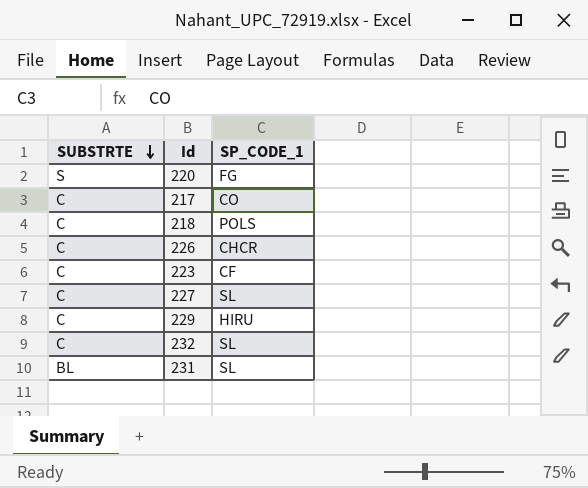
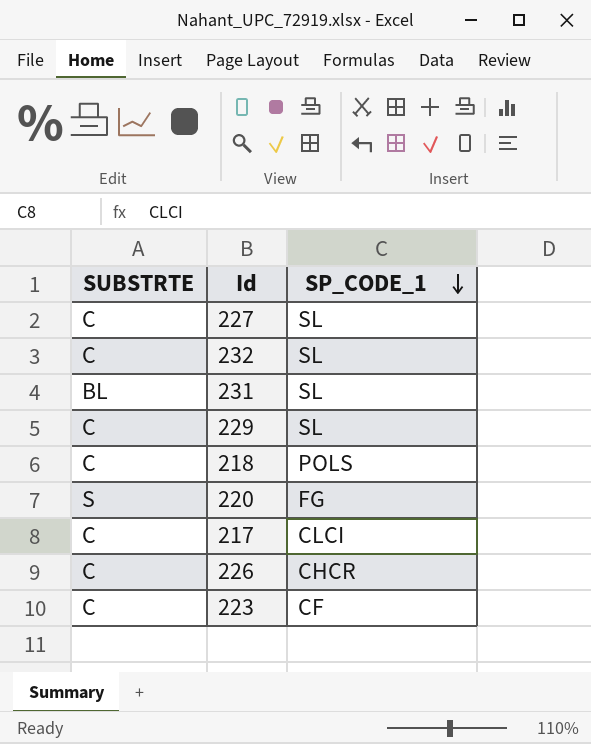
row order: SUBSTRTE descending -> SP_CODE_1 descending
229 | SP_CODE_1: HIRU -> SL
217 | SP_CODE_1: CO -> CLCI

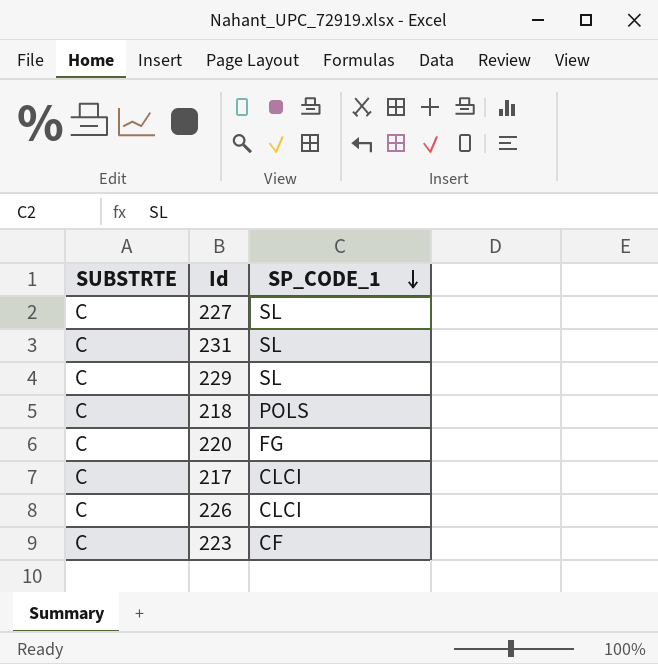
row 232: C | SL -> none
231 | SUBSTRTE: BL -> C
220 | SUBSTRTE: S -> C
226 | SP_CODE_1: CHCR -> CLCI

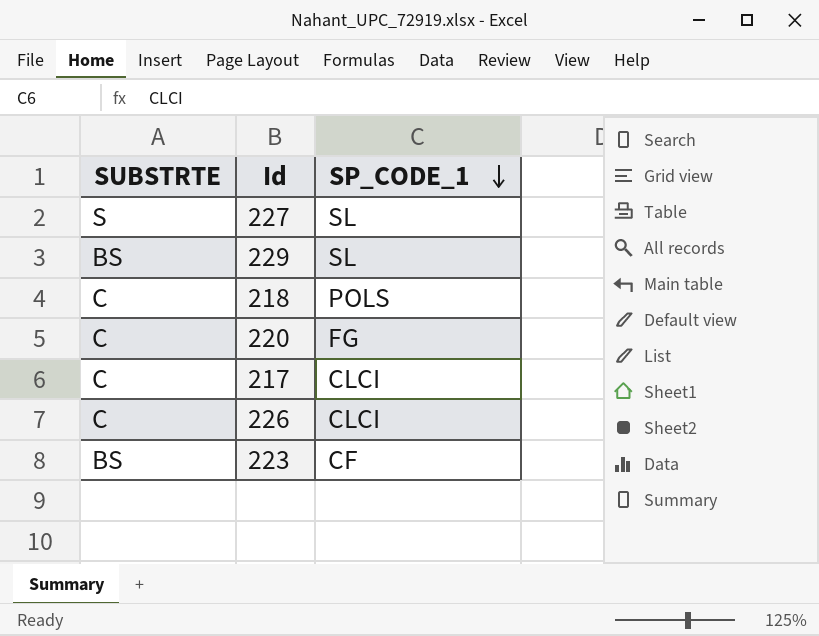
row 231: C | SL -> none
227 | SUBSTRTE: C -> S
229 | SUBSTRTE: C -> BS
223 | SUBSTRTE: C -> BS

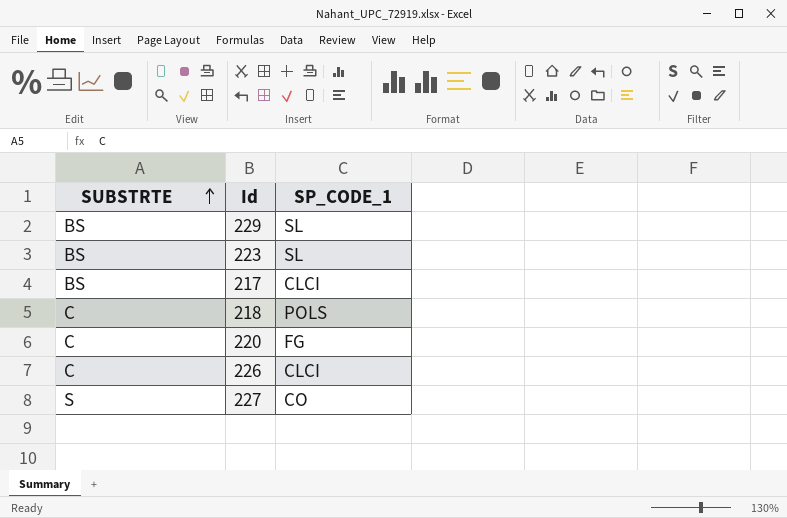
row order: SP_CODE_1 descending -> SUBSTRTE ascending
223 | SP_CODE_1: CF -> SL
217 | SUBSTRTE: C -> BS
227 | SP_CODE_1: SL -> CO

